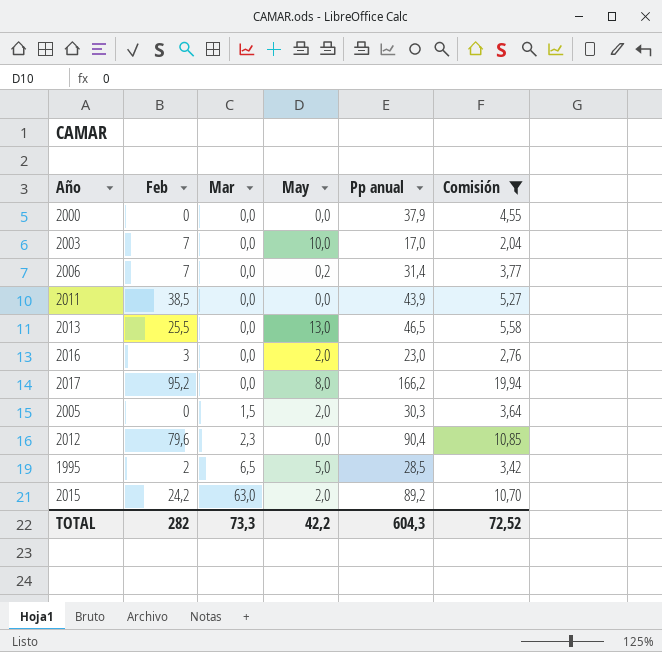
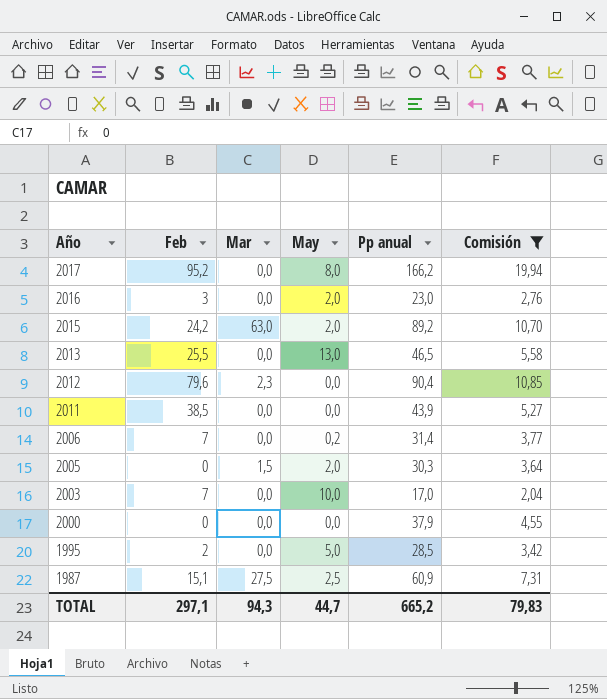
row order: Mar ascending -> Año descending
1995 | Mar: 6,5 -> 0,0
row 1987: none -> 15,1 | 27,5 | 2,5 | 60,9 | 7,31
TOTAL | Feb: 282 -> 297,1
TOTAL | Mar: 73,3 -> 94,3
TOTAL | May: 42,2 -> 44,7
TOTAL | Pp anual: 604,3 -> 665,2
TOTAL | Comisión: 72,52 -> 79,83

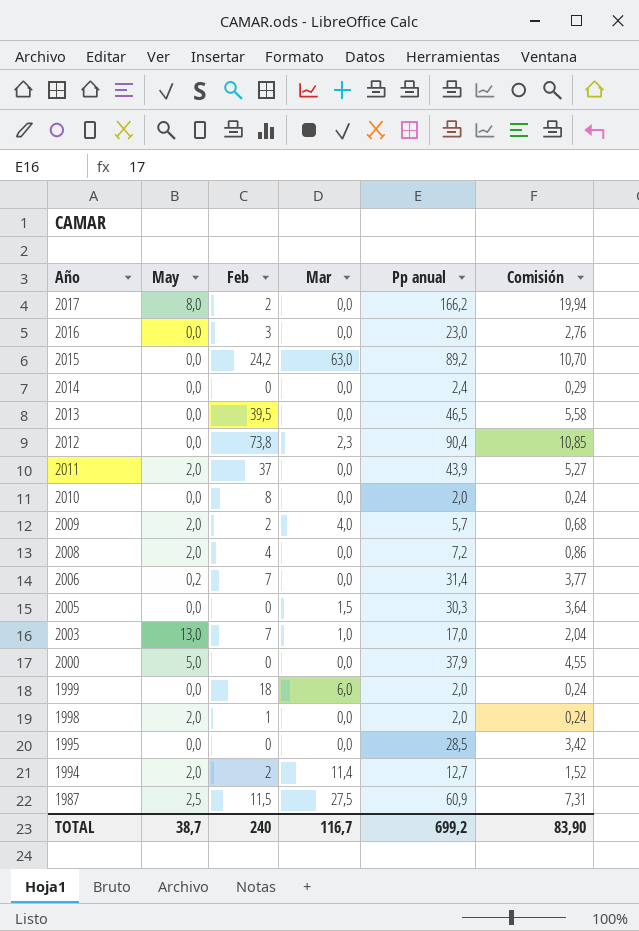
filter: Comisión >= 2,04 -> none
column May | position: 4 -> 2
2017 | Feb: 95,2 -> 2
2016 | May: 2,0 -> 0,0
2015 | May: 2,0 -> 0,0
2013 | May: 13,0 -> 0,0
2013 | Feb: 25,5 -> 39,5
2012 | Feb: 79,6 -> 73,8
2011 | May: 0,0 -> 2,0
2011 | Feb: 38,5 -> 37
2005 | May: 2,0 -> 0,0
2003 | May: 10,0 -> 13,0
2003 | Mar: 0,0 -> 1,0
2000 | May: 0,0 -> 5,0
1995 | May: 5,0 -> 0,0
1995 | Feb: 2 -> 0
1987 | Feb: 15,1 -> 11,5
TOTAL | May: 44,7 -> 38,7
TOTAL | Feb: 297,1 -> 240
TOTAL | Mar: 94,3 -> 116,7
TOTAL | Pp anual: 665,2 -> 699,2
TOTAL | Comisión: 79,83 -> 83,90

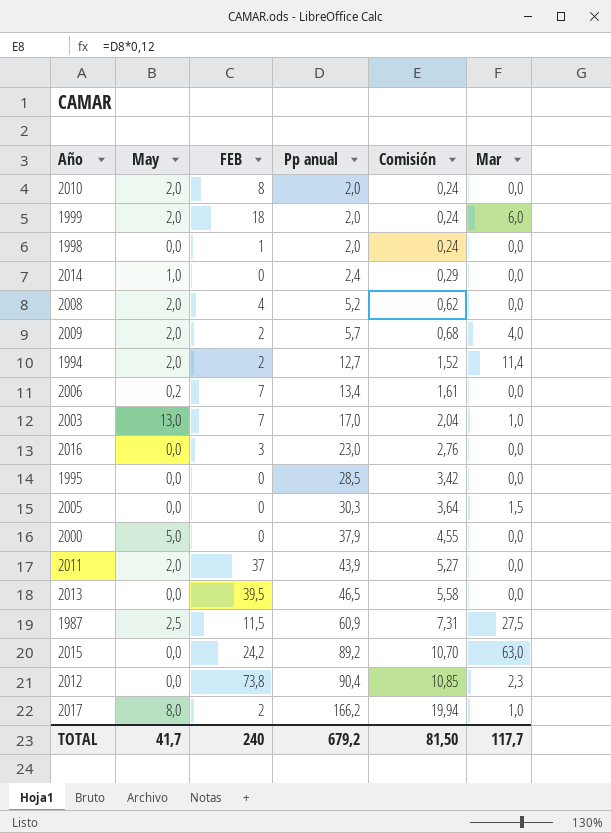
row order: Año descending -> Pp anual ascending
column name: Feb -> FEB
column Mar | position: 4 -> 6
2010 | May: 0,0 -> 2,0
1999 | May: 0,0 -> 2,0
1998 | May: 2,0 -> 0,0
2014 | May: 0,0 -> 1,0
2008 | Pp anual: 7,2 -> 5,2
2008 | Comisión: 0,86 -> 0,62
2006 | Pp anual: 31,4 -> 13,4
2006 | Comisión: 3,77 -> 1,61
2017 | Mar: 0,0 -> 1,0
TOTAL | May: 38,7 -> 41,7
TOTAL | Pp anual: 699,2 -> 679,2
TOTAL | Comisión: 83,90 -> 81,50
TOTAL | Mar: 116,7 -> 117,7

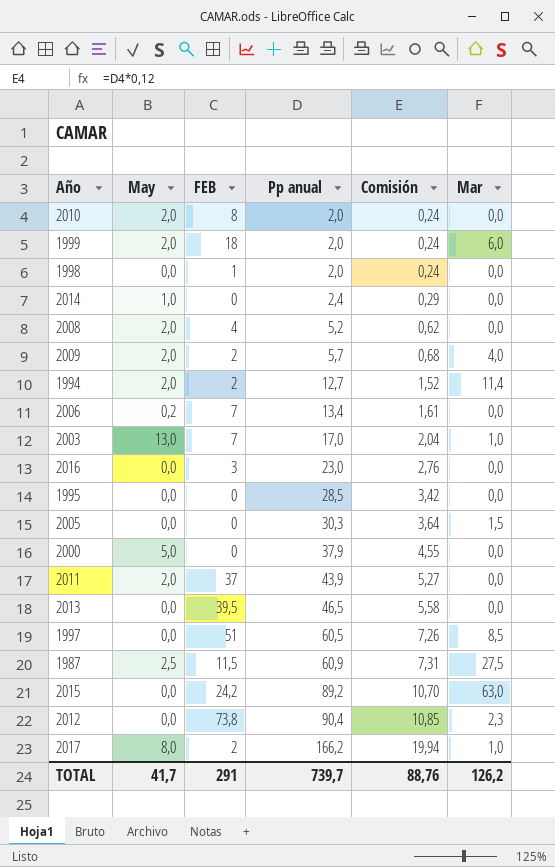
row 1997: none -> 0,0 | 51 | 60,5 | 7,26 | 8,5
TOTAL | FEB: 240 -> 291
TOTAL | Pp anual: 679,2 -> 739,7
TOTAL | Comisión: 81,50 -> 88,76
TOTAL | Mar: 117,7 -> 126,2

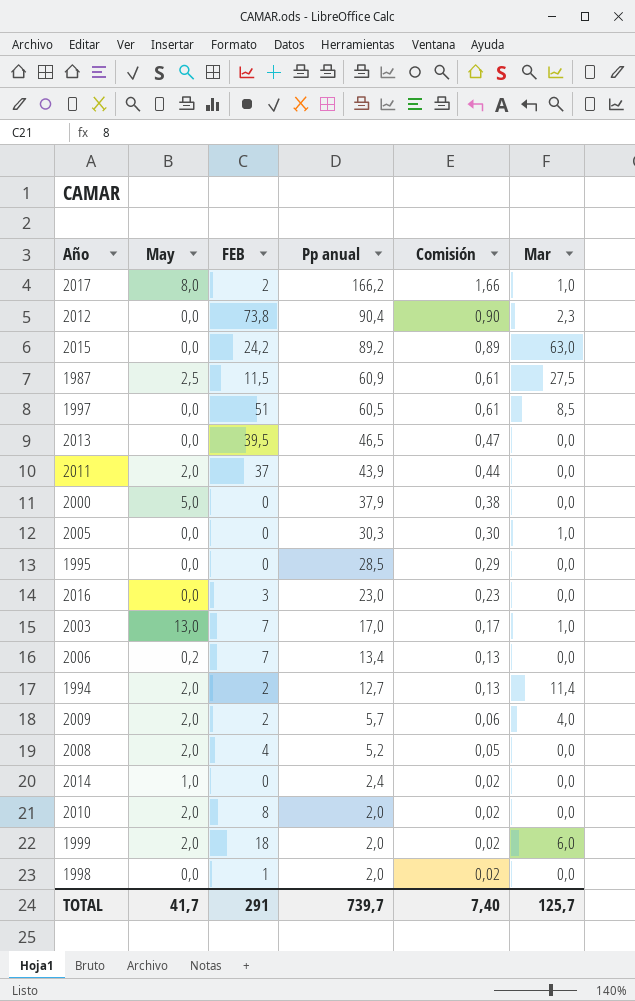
row order: Pp anual ascending -> Pp anual descending
column Comisión | formula: [Pp anual] * 0,12 -> [Pp anual] * 0,01
2005 | Mar: 1,5 -> 1,0
TOTAL | Comisión: 88,76 -> 7,40
TOTAL | Mar: 126,2 -> 125,7

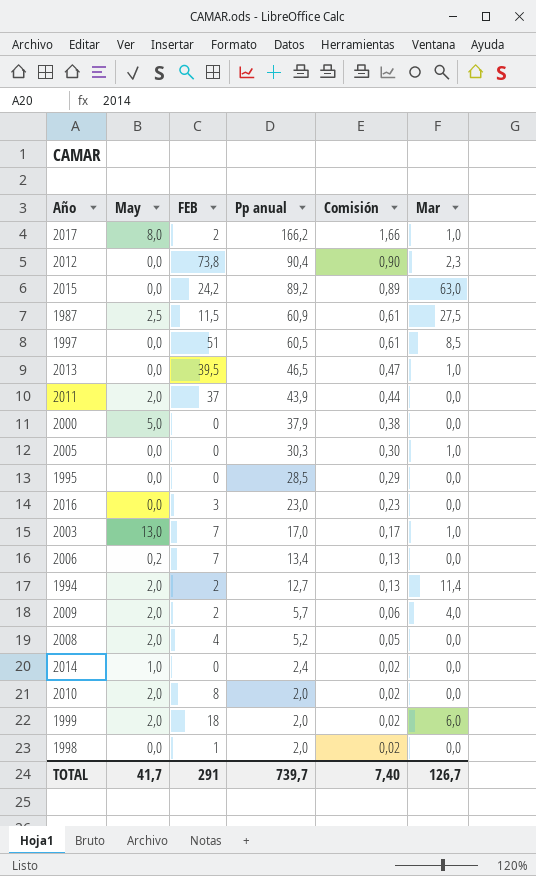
2013 | Mar: 0,0 -> 1,0
TOTAL | Mar: 125,7 -> 126,7

